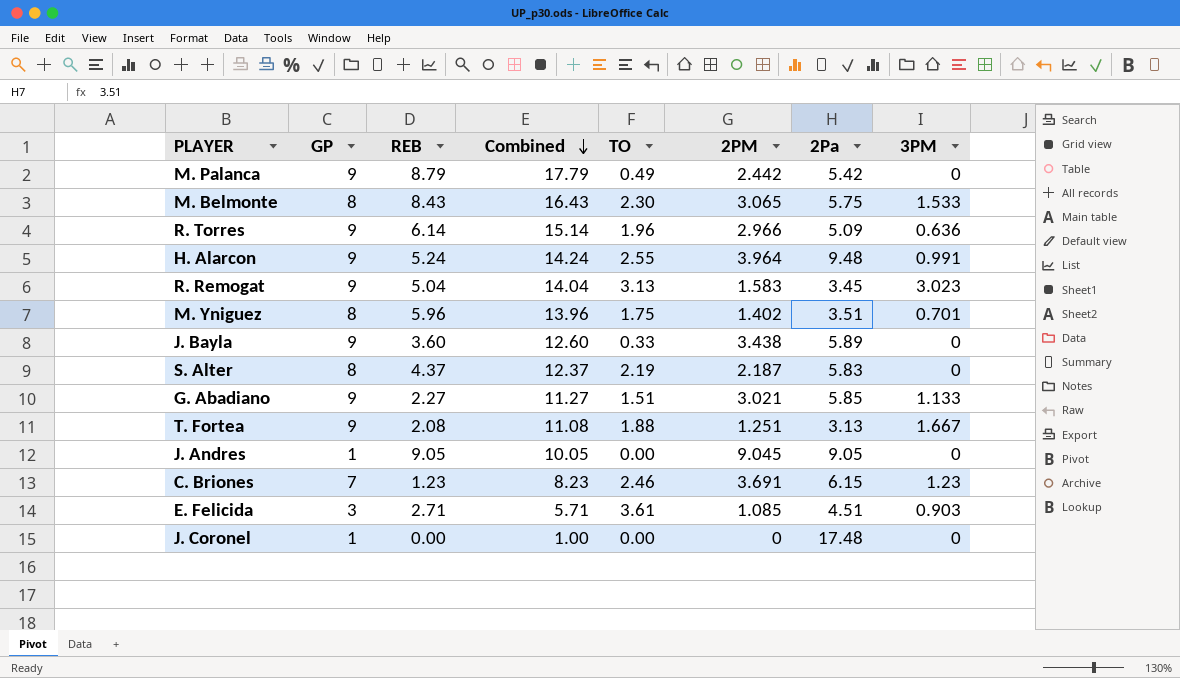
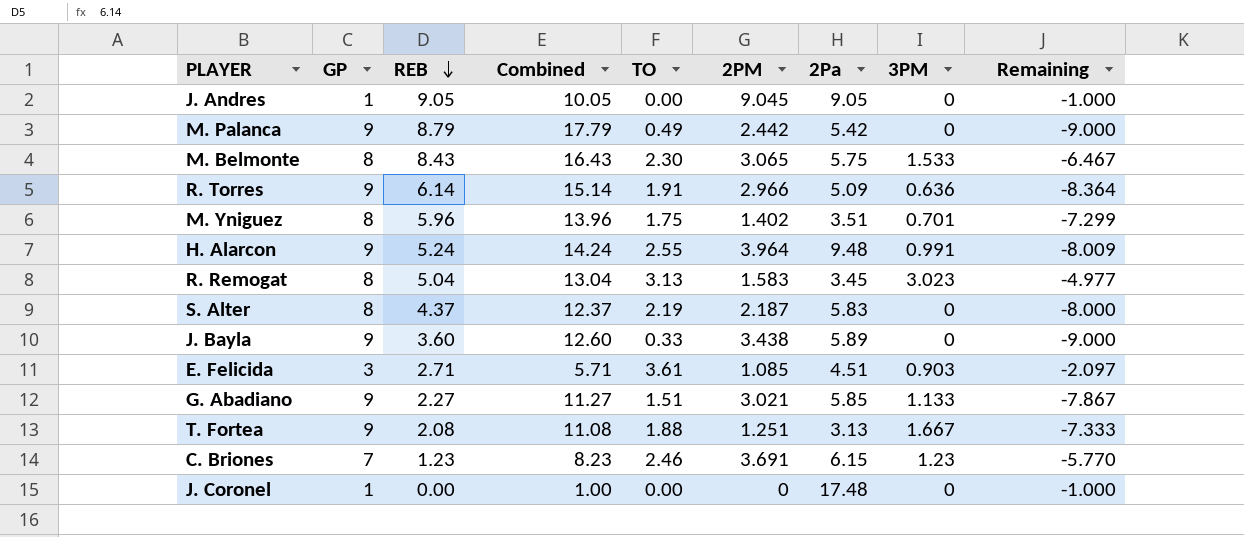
row order: Combined descending -> REB descending
column Remaining | formula: none -> [3PM] - [GP]
R. Torres | TO: 1.96 -> 1.91
R. Remogat | GP: 9 -> 8
R. Remogat | Combined: 14.04 -> 13.04

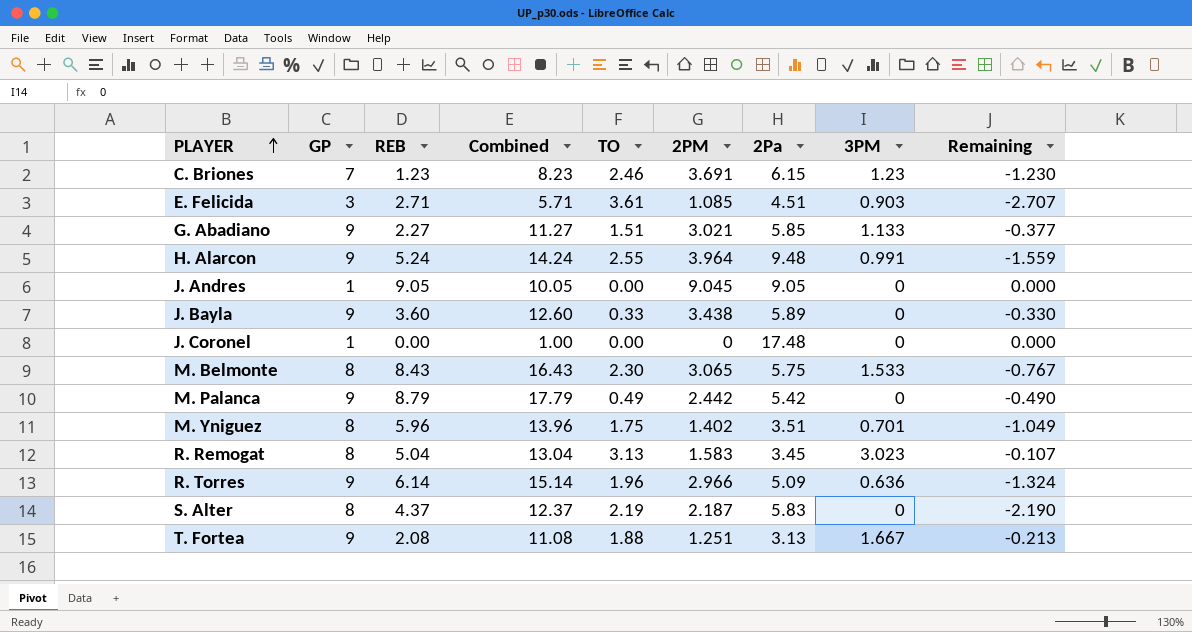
row order: REB descending -> PLAYER ascending
column Remaining | formula: [3PM] - [GP] -> [3PM] - [TO]
R. Torres | TO: 1.91 -> 1.96

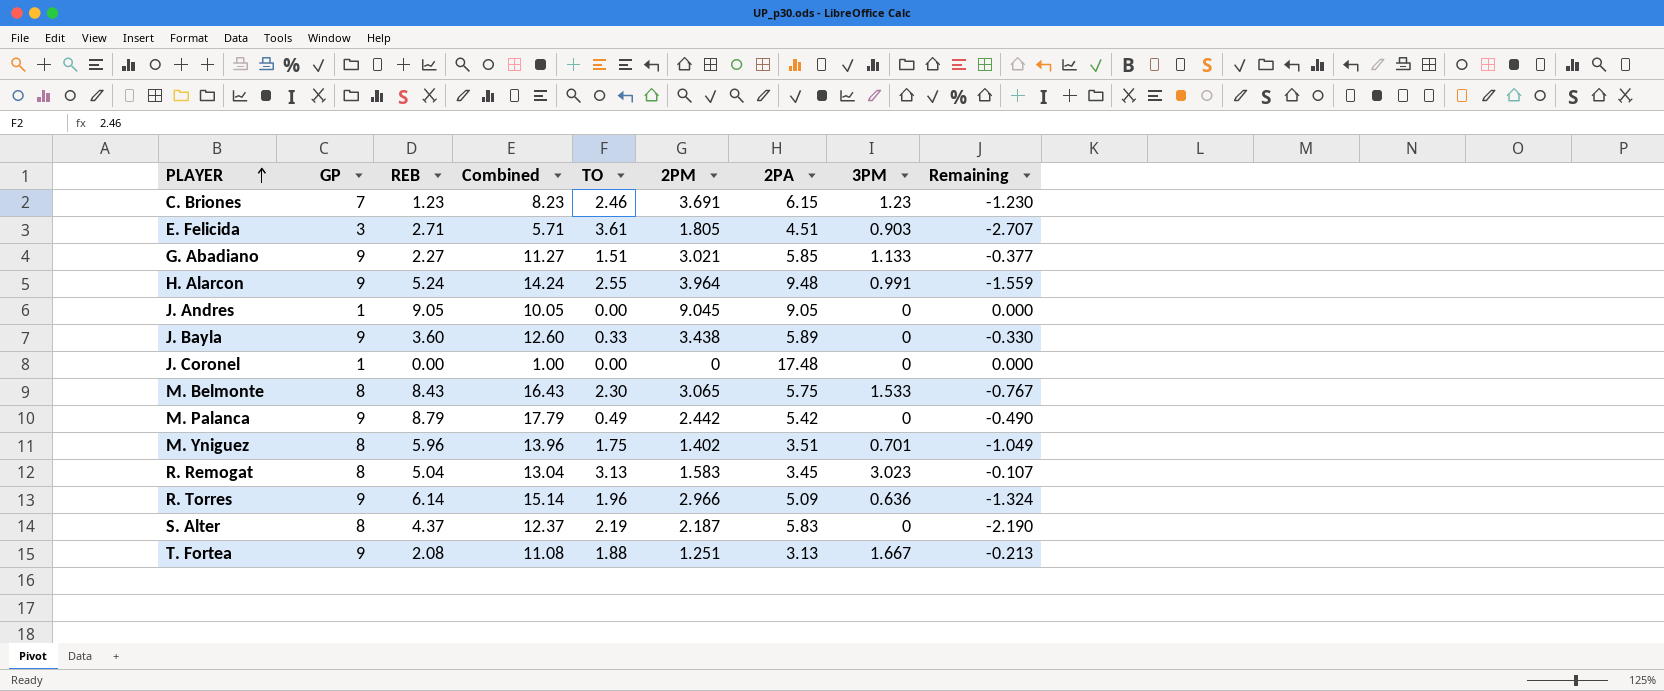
column name: 2Pa -> 2PA
E. Felicida | 2PM: 1.085 -> 1.805

